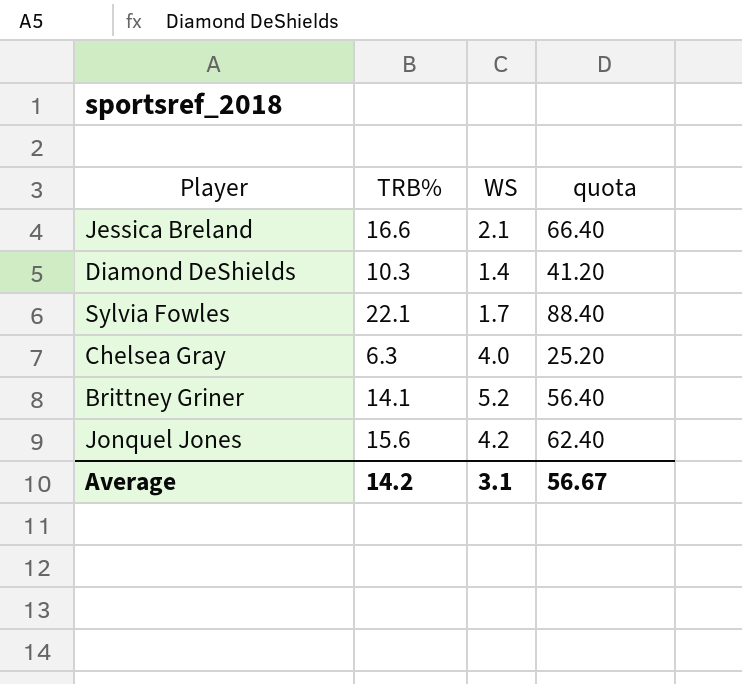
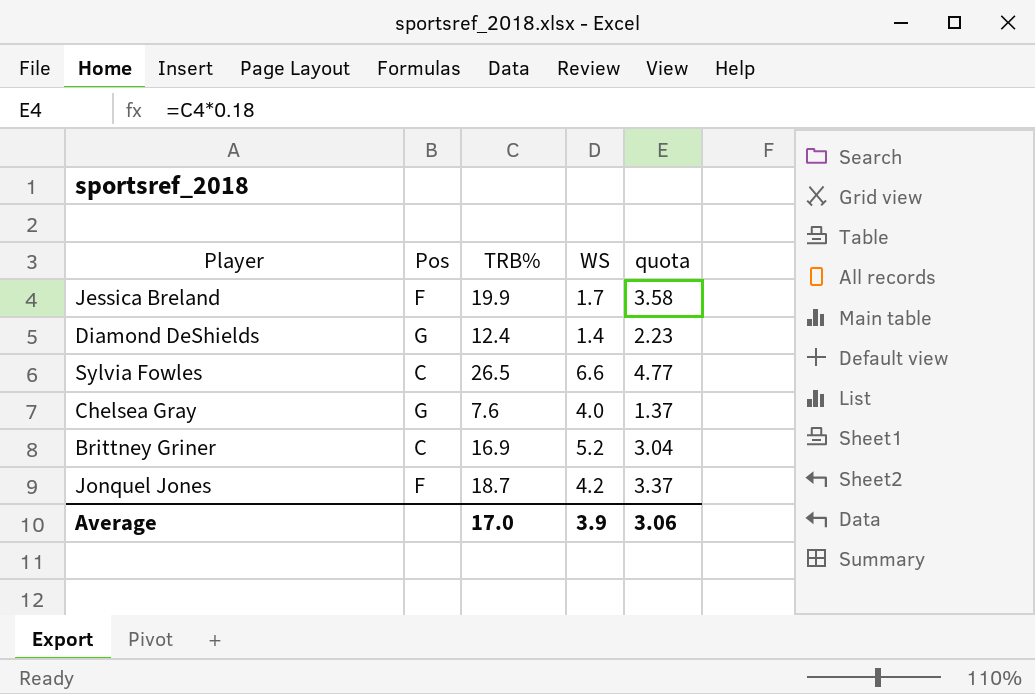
column Pos | position: none -> 2
column quota | formula: [TRB%] * 4 -> [TRB%] * 0.18
Jessica Breland | TRB%: 16.6 -> 19.9
Jessica Breland | WS: 2.1 -> 1.7
Diamond DeShields | TRB%: 10.3 -> 12.4
Sylvia Fowles | TRB%: 22.1 -> 26.5
Sylvia Fowles | WS: 1.7 -> 6.6
Chelsea Gray | TRB%: 6.3 -> 7.6
Brittney Griner | TRB%: 14.1 -> 16.9
Jonquel Jones | TRB%: 15.6 -> 18.7
Average | TRB%: 14.2 -> 17.0
Average | WS: 3.1 -> 3.9
Average | quota: 56.67 -> 3.06

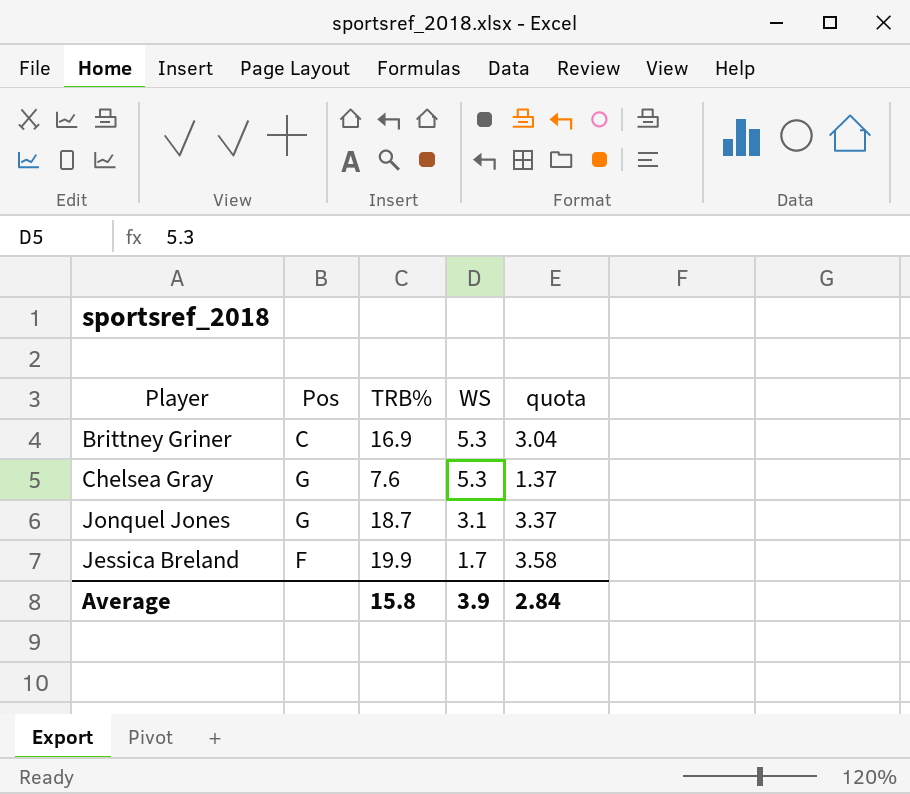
row order: none -> WS descending
row Diamond DeShields: G | 12.4 | 1.4 | 2.23 -> none
row Sylvia Fowles: C | 26.5 | 6.6 | 4.77 -> none
Brittney Griner | WS: 5.2 -> 5.3
Chelsea Gray | WS: 4.0 -> 5.3
Jonquel Jones | Pos: F -> G
Jonquel Jones | WS: 4.2 -> 3.1
Average | TRB%: 17.0 -> 15.8
Average | quota: 3.06 -> 2.84

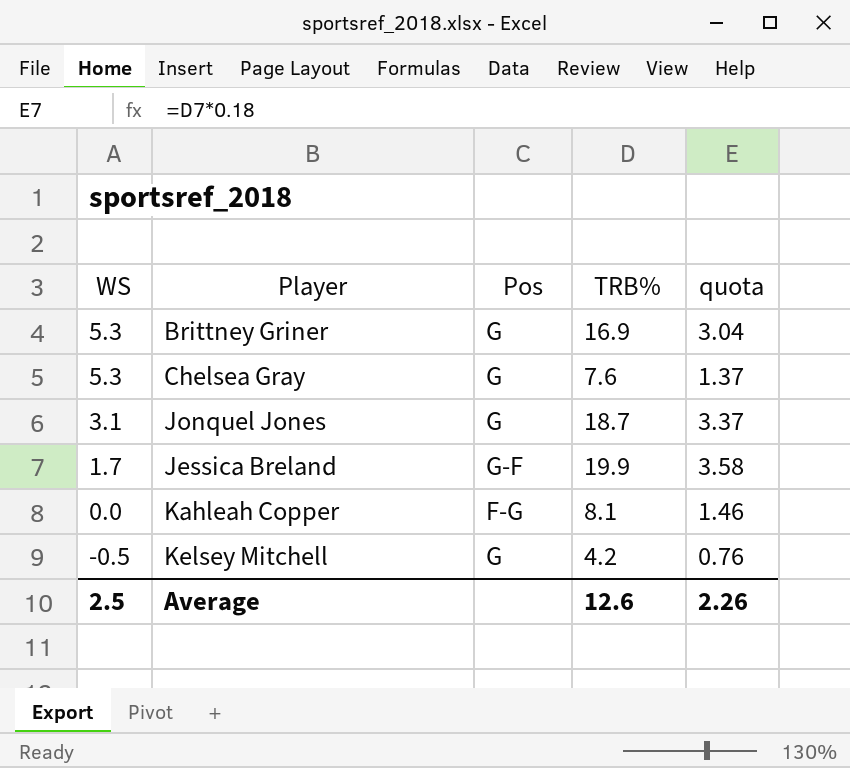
column WS | position: 4 -> 1
Brittney Griner | Pos: C -> G
Jessica Breland | Pos: F -> G-F
row Kahleah Copper: none -> 0.0 | F-G | 8.1 | 1.46
row Kelsey Mitchell: none -> -0.5 | G | 4.2 | 0.76
Average | WS: 3.9 -> 2.5
Average | TRB%: 15.8 -> 12.6
Average | quota: 2.84 -> 2.26

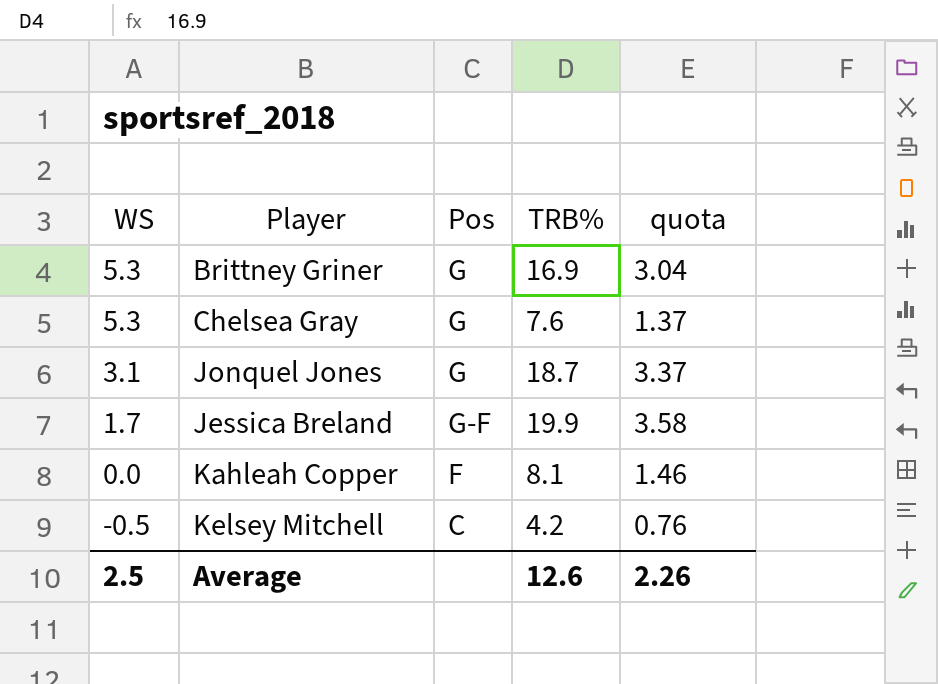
Kahleah Copper | Pos: F-G -> F
Kelsey Mitchell | Pos: G -> C

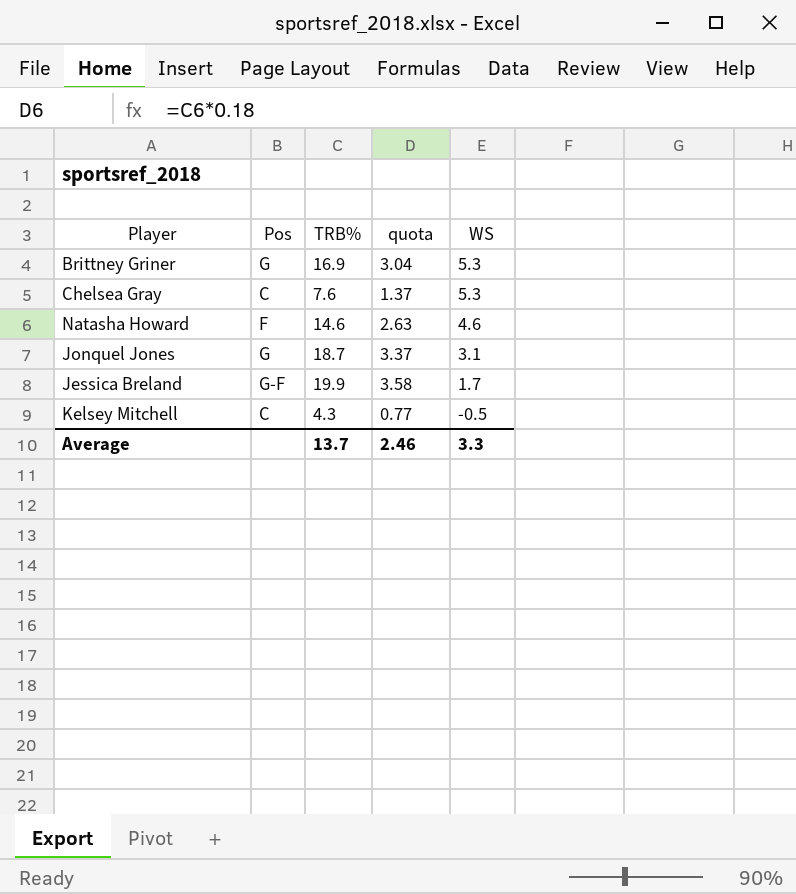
column WS | position: 1 -> 5
row Kahleah Copper: 0.0 | F | 8.1 | 1.46 -> none
Chelsea Gray | Pos: G -> C
row Natasha Howard: none -> F | 14.6 | 2.63 | 4.6
Kelsey Mitchell | TRB%: 4.2 -> 4.3
Kelsey Mitchell | quota: 0.76 -> 0.77
Average | TRB%: 12.6 -> 13.7
Average | quota: 2.26 -> 2.46
Average | WS: 2.5 -> 3.3

